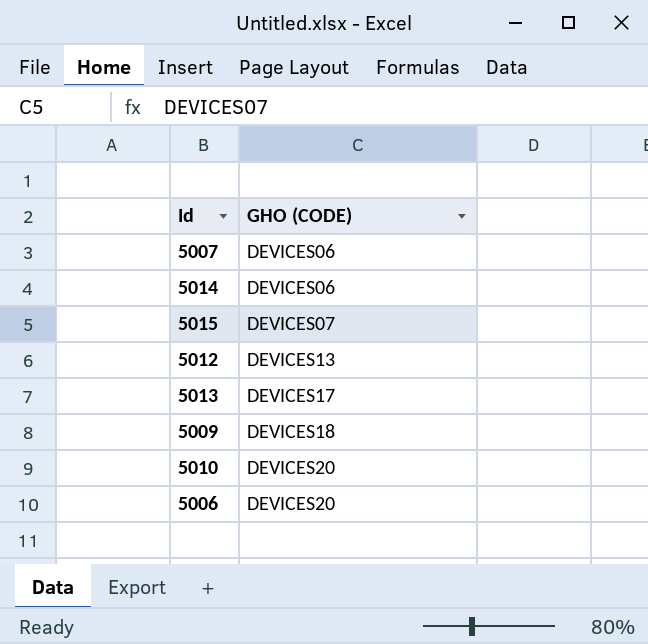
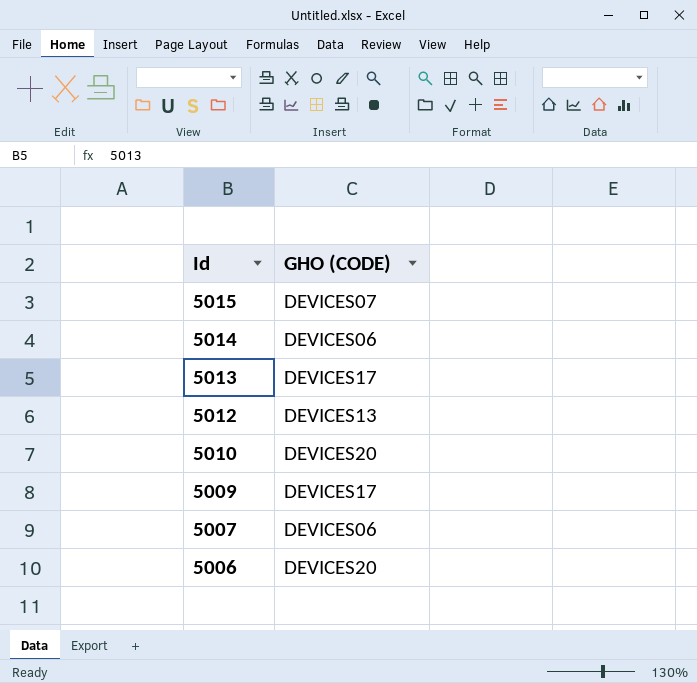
row order: GHO (CODE) ascending -> Id descending
5009 | GHO (CODE): DEVICES18 -> DEVICES17

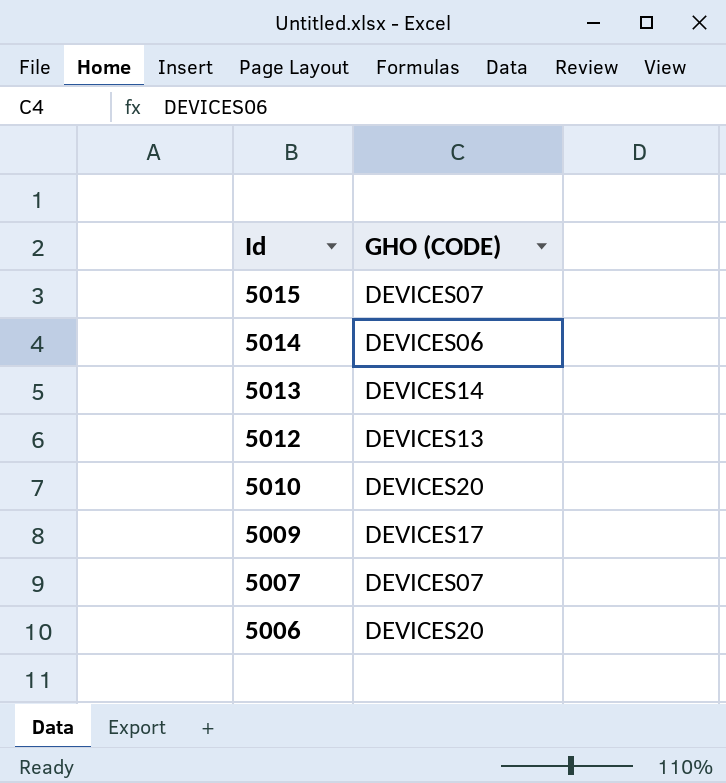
5013 | GHO (CODE): DEVICES17 -> DEVICES14
5007 | GHO (CODE): DEVICES06 -> DEVICES07

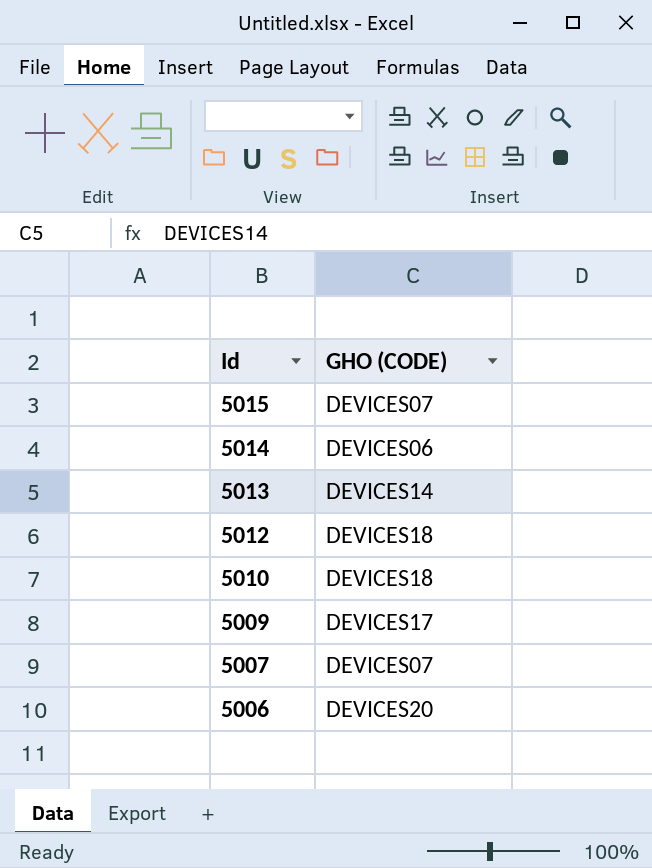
5012 | GHO (CODE): DEVICES13 -> DEVICES18
5010 | GHO (CODE): DEVICES20 -> DEVICES18

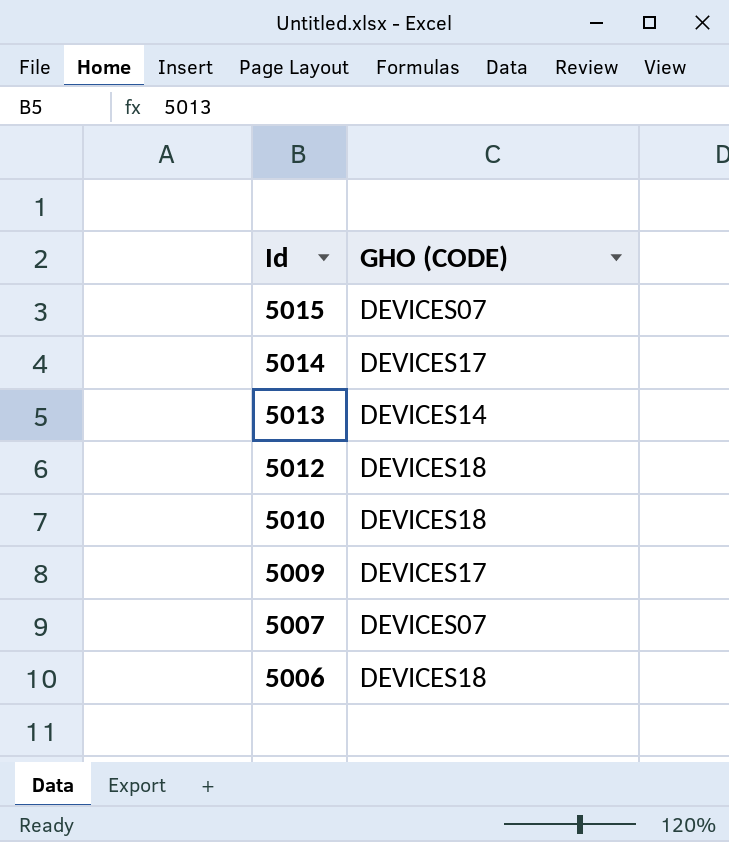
5014 | GHO (CODE): DEVICES06 -> DEVICES17
5006 | GHO (CODE): DEVICES20 -> DEVICES18

